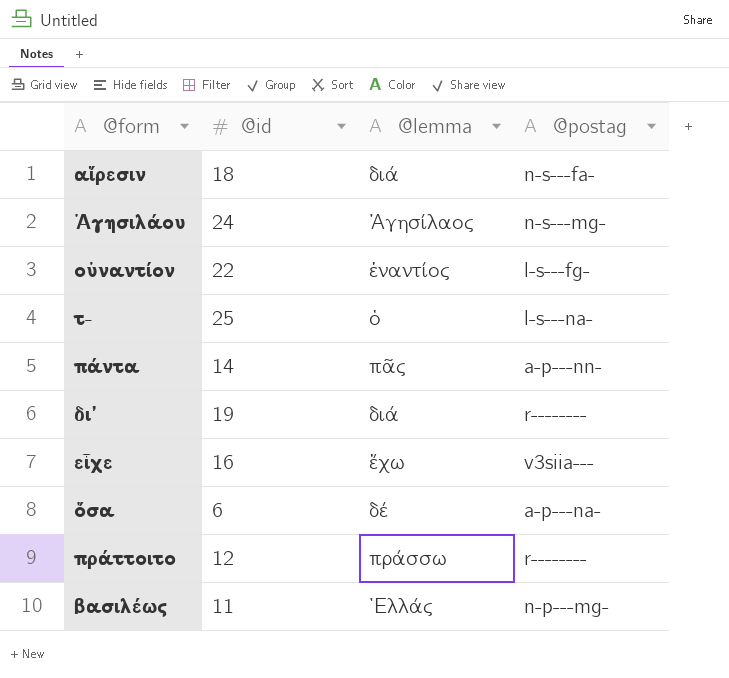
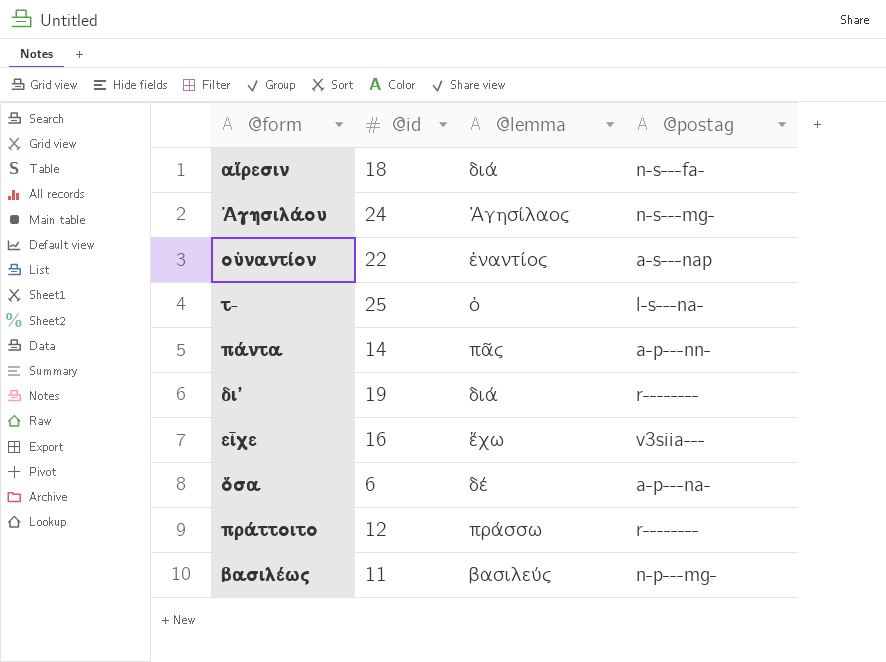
οὐναντίον | @postag: l-s---fg- -> a-s---nap
βασιλέως | @lemma: Ἑλλάς -> βασιλεύς

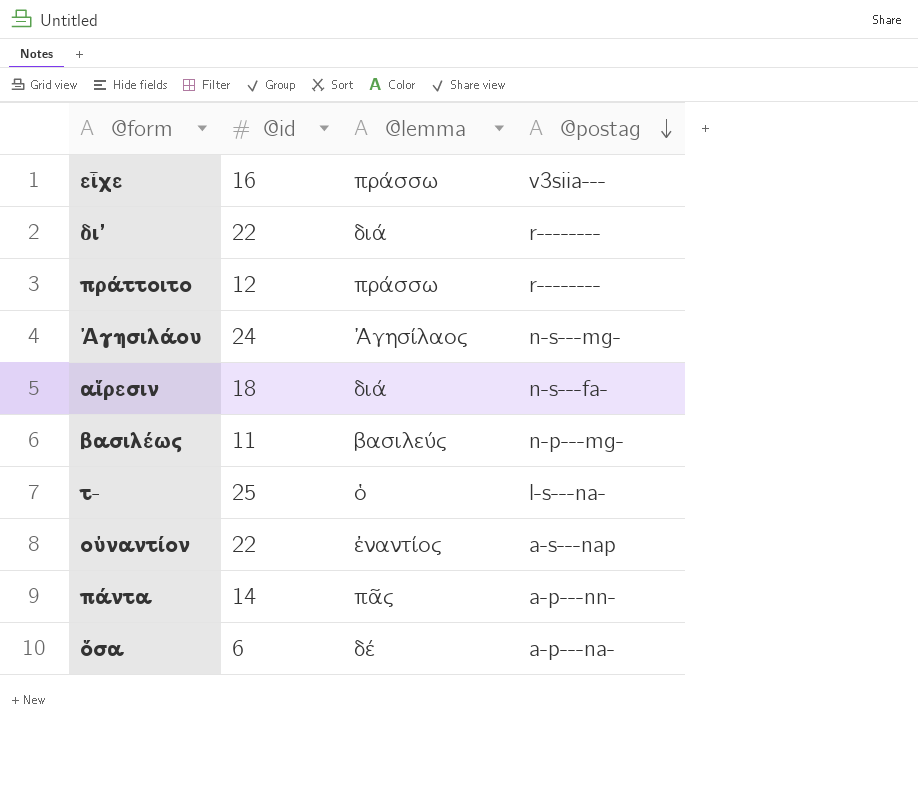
row order: none -> @postag descending
εἶχε | @lemma: ἔχω -> πράσσω
διʼ | @id: 19 -> 22

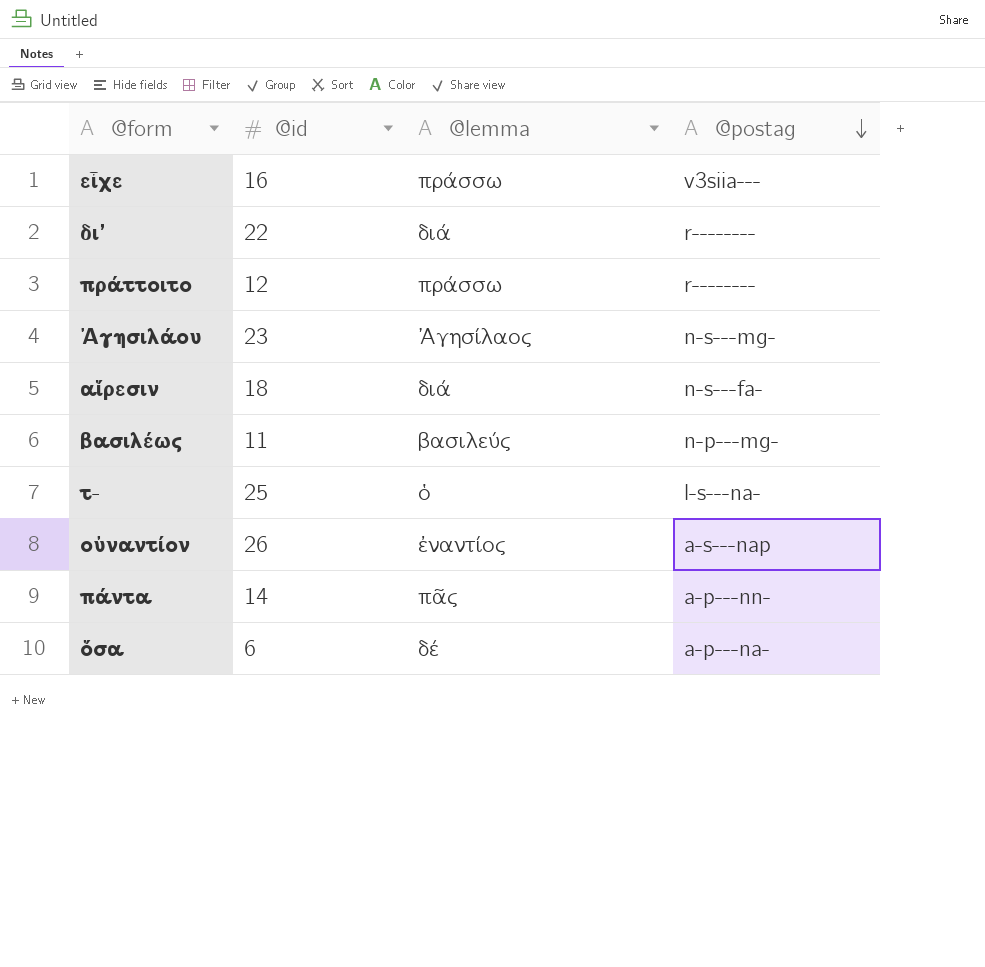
Ἀγησιλάου | @id: 24 -> 23
οὐναντίον | @id: 22 -> 26

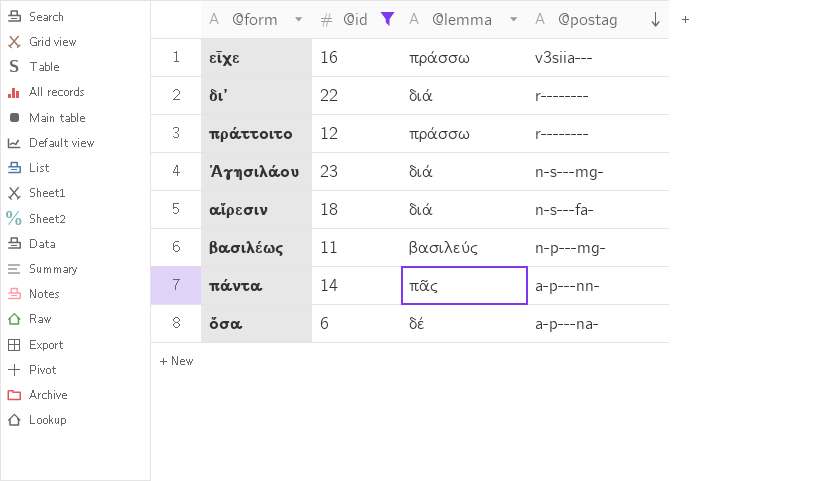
filter: none -> @id <= 23
Ἀγησιλάου | @lemma: Ἀγησίλαος -> διά

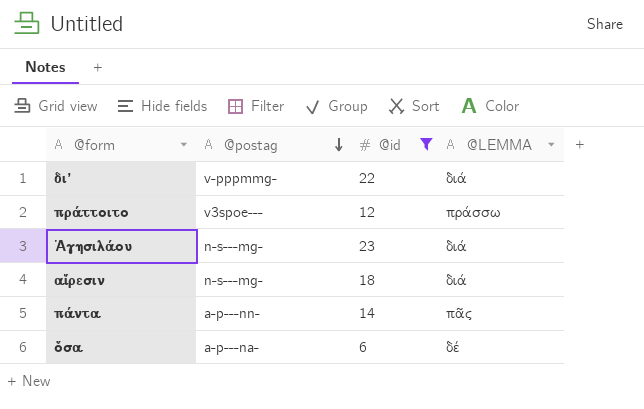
column @postag | position: 4 -> 2
column name: @lemma -> @LEMMA
row εἶχε: 16 | πράσσω | v3siia--- -> none
row βασιλέως: 11 | βασιλεύς | n-p---mg- -> none
διʼ | @postag: r-------- -> v-pppmmg-
πράττοιτο | @postag: r-------- -> v3spoe---
αἵρεσιν | @postag: n-s---fa- -> n-s---mg-

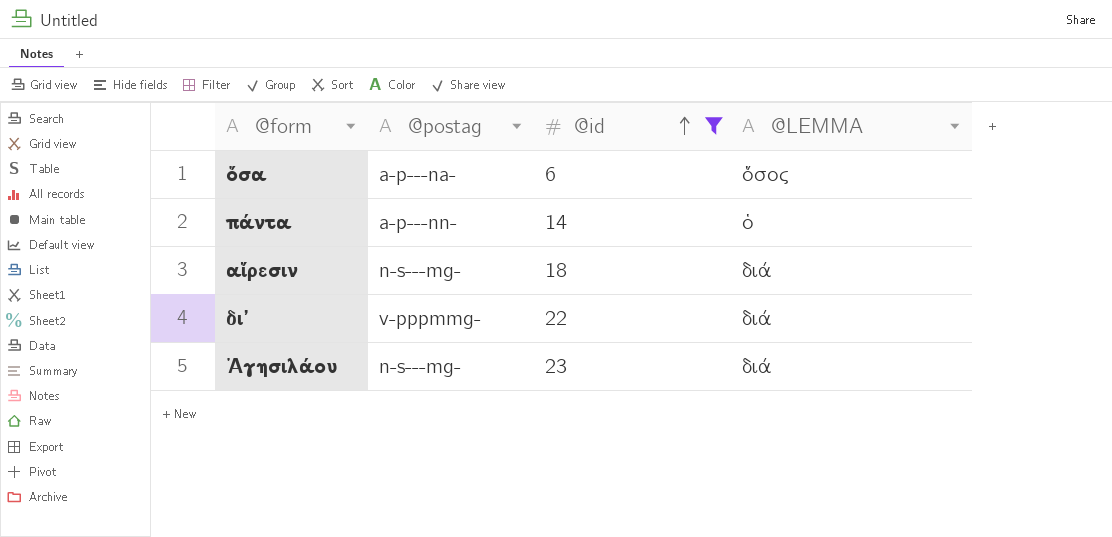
row order: @postag descending -> @id ascending
row πράττοιτο: v3spoe--- | 12 | πράσσω -> none
ὅσα | @LEMMA: δέ -> ὅσος
πάντα | @LEMMA: πᾶς -> ὁ

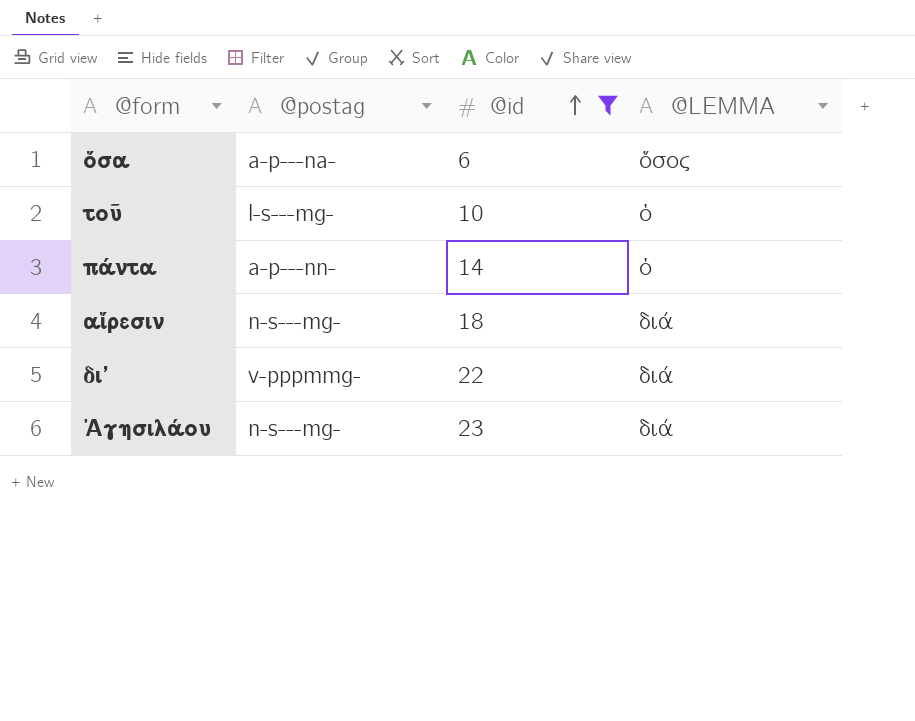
row τοῦ: none -> l-s---mg- | 10 | ὁ

